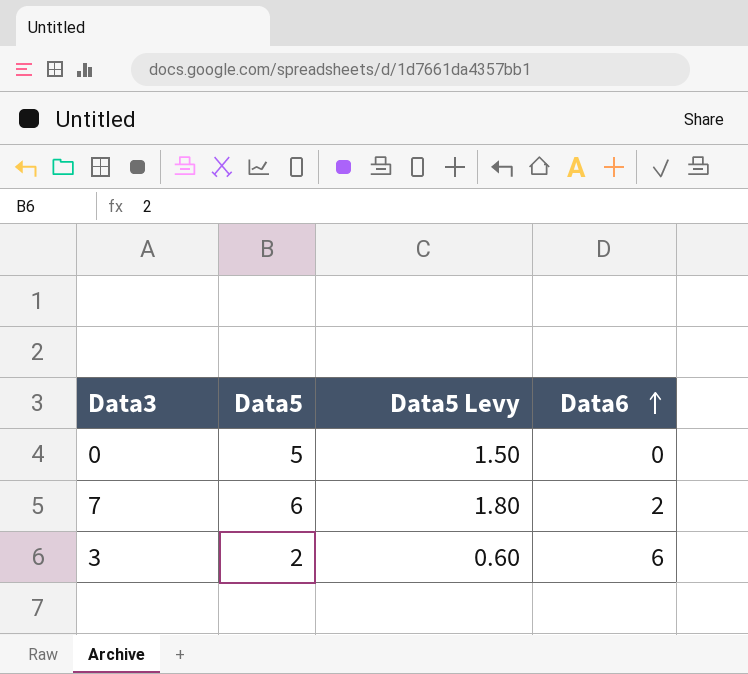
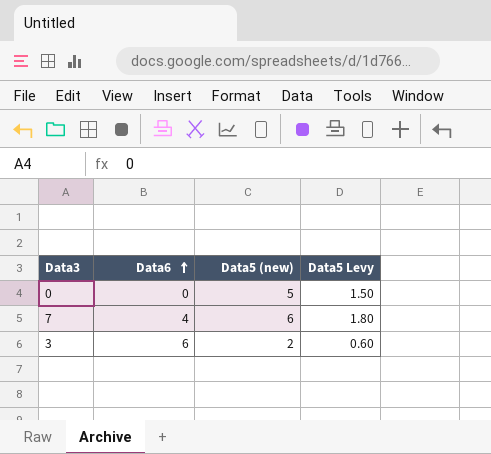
column Data6 | position: 4 -> 2
column name: Data5 -> Data5 (new)
7 | Data6: 2 -> 4

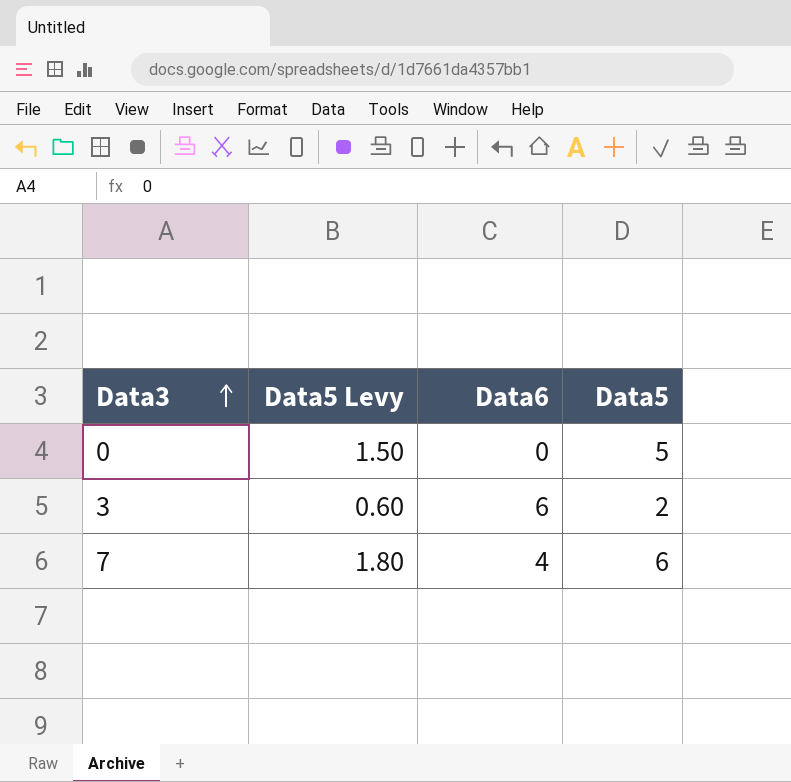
row order: Data6 ascending -> Data3 ascending
column Data5 Levy | position: 4 -> 2
column name: Data5 (new) -> Data5

